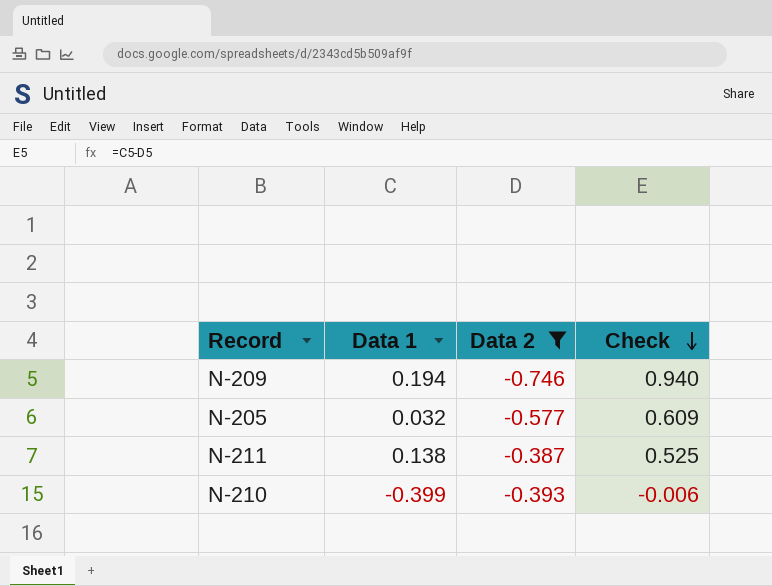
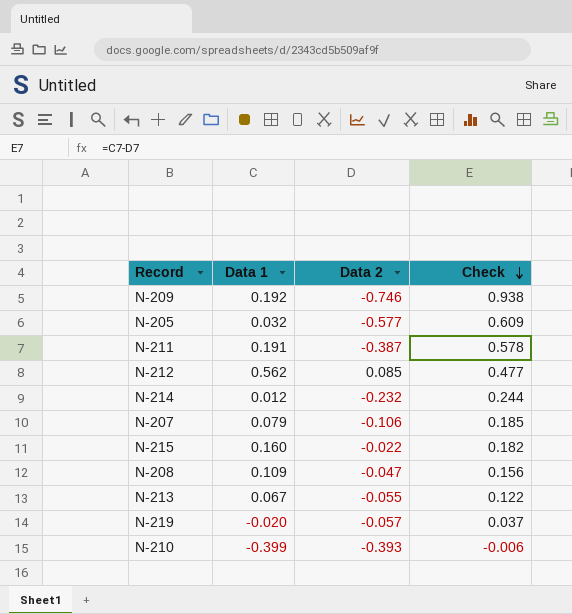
filter: Data 2 <= -0.387 -> none
N-209 | Data 1: 0.194 -> 0.192
N-209 | Check: 0.940 -> 0.938
N-211 | Data 1: 0.138 -> 0.191
N-211 | Check: 0.525 -> 0.578

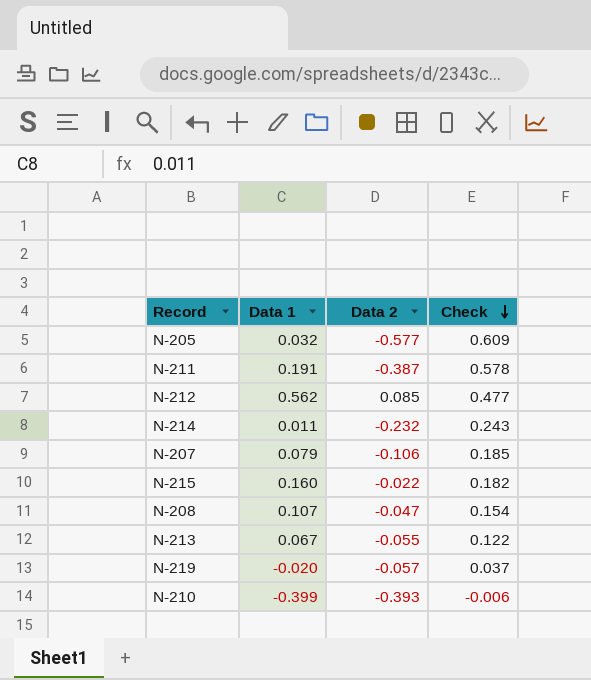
row N-209: 0.192 | -0.746 | 0.938 -> none
N-214 | Data 1: 0.012 -> 0.011
N-214 | Check: 0.244 -> 0.243
N-208 | Data 1: 0.109 -> 0.107
N-208 | Check: 0.156 -> 0.154

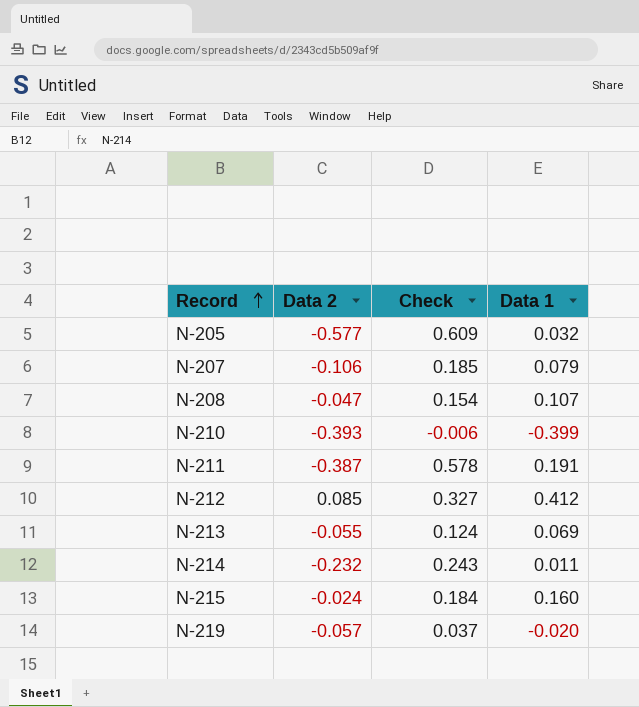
row order: Check descending -> Record ascending
column Data 1 | position: 2 -> 4
N-212 | Check: 0.477 -> 0.327
N-212 | Data 1: 0.562 -> 0.412
N-213 | Check: 0.122 -> 0.124
N-213 | Data 1: 0.067 -> 0.069
N-215 | Data 2: -0.022 -> -0.024
N-215 | Check: 0.182 -> 0.184

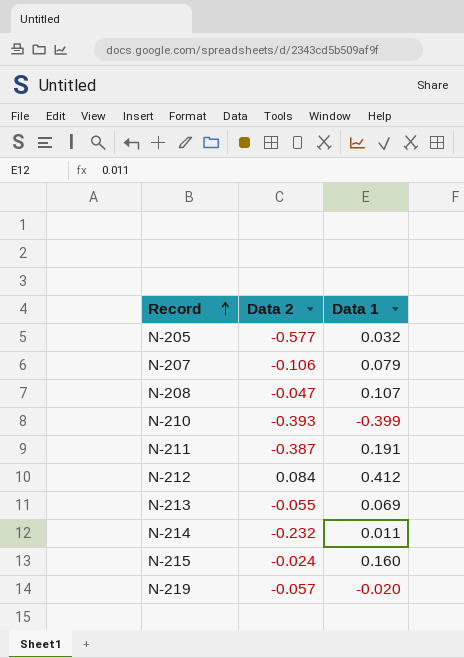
column Check | formula: [Data 1] - [Data 2] -> none
N-212 | Data 2: 0.085 -> 0.084

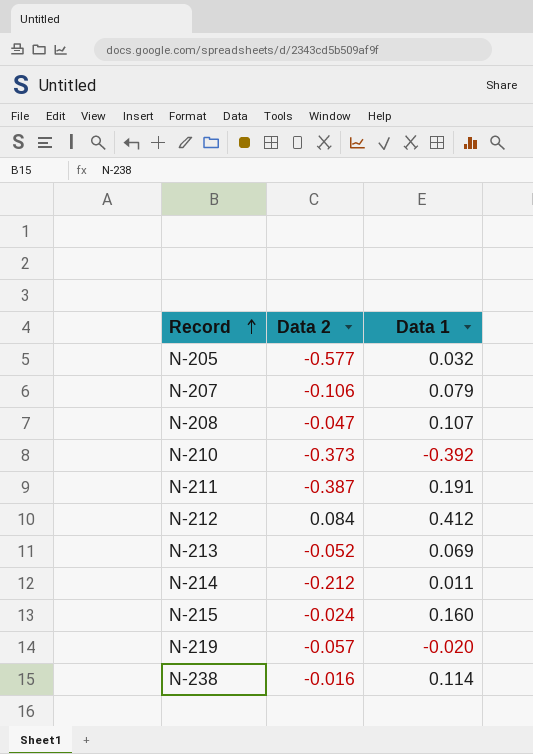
N-210 | Data 2: -0.393 -> -0.373
N-210 | Data 1: -0.399 -> -0.392
N-213 | Data 2: -0.055 -> -0.052
N-214 | Data 2: -0.232 -> -0.212
row N-238: none -> -0.016 | 0.114

